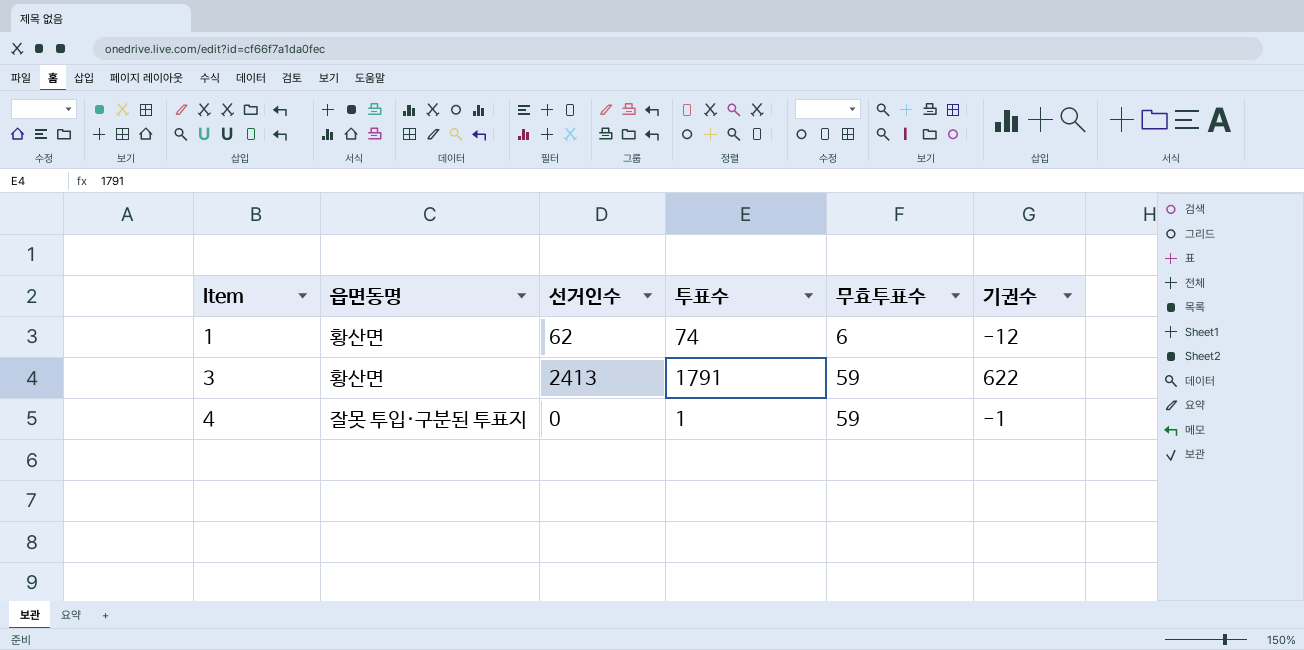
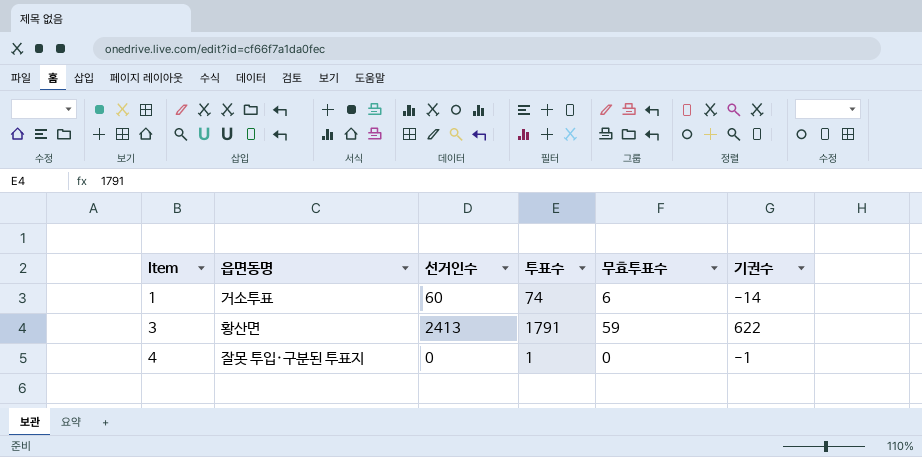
1 | 읍면동명: 황산면 -> 거소투표
1 | 선거인수: 62 -> 60
1 | 기권수: -12 -> -14
4 | 무효투표수: 59 -> 0

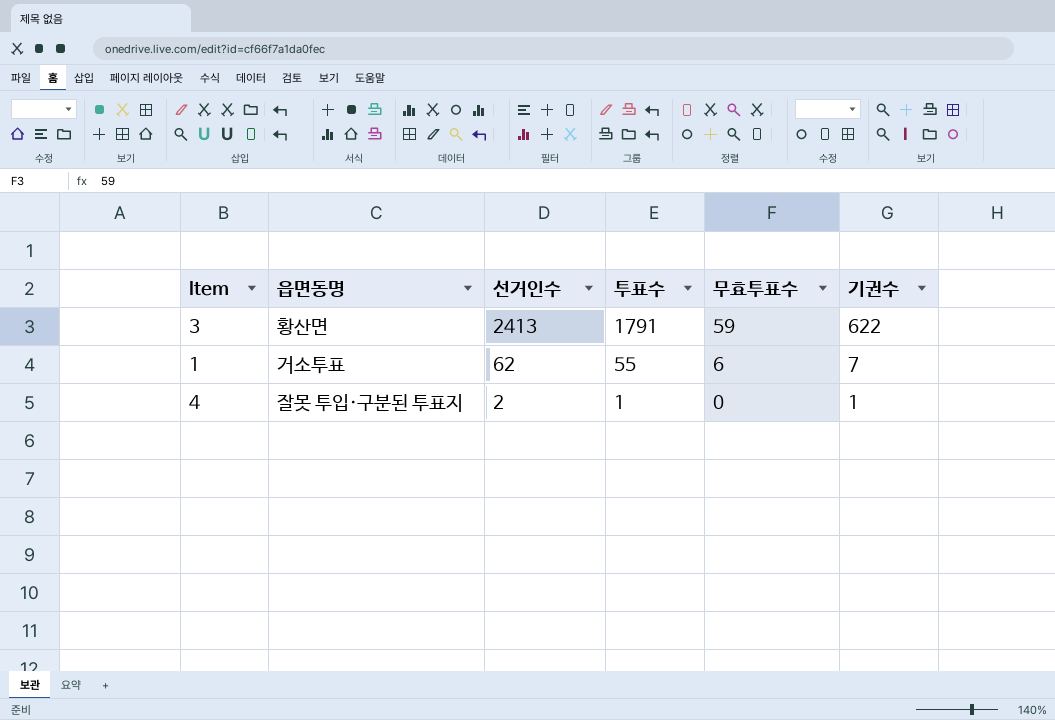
row order: Item ascending -> 선거인수 descending
1 | 선거인수: 60 -> 62
1 | 투표수: 74 -> 55
1 | 기권수: -14 -> 7
4 | 선거인수: 0 -> 2
4 | 기권수: -1 -> 1

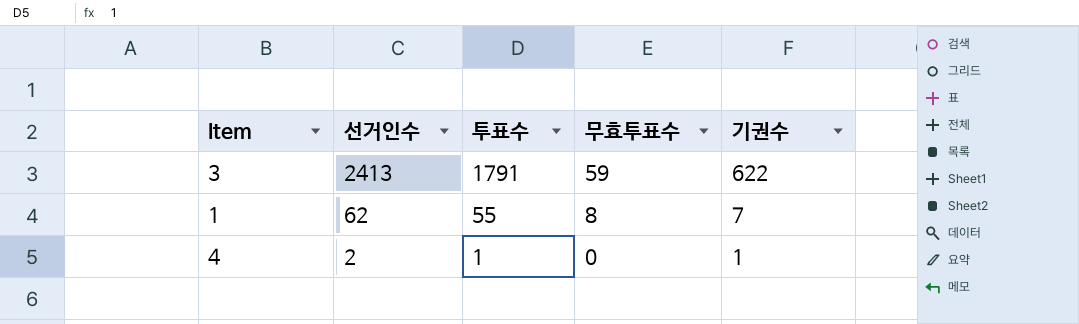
column 읍면동명 | position: 2 -> none
1 | 무효투표수: 6 -> 8

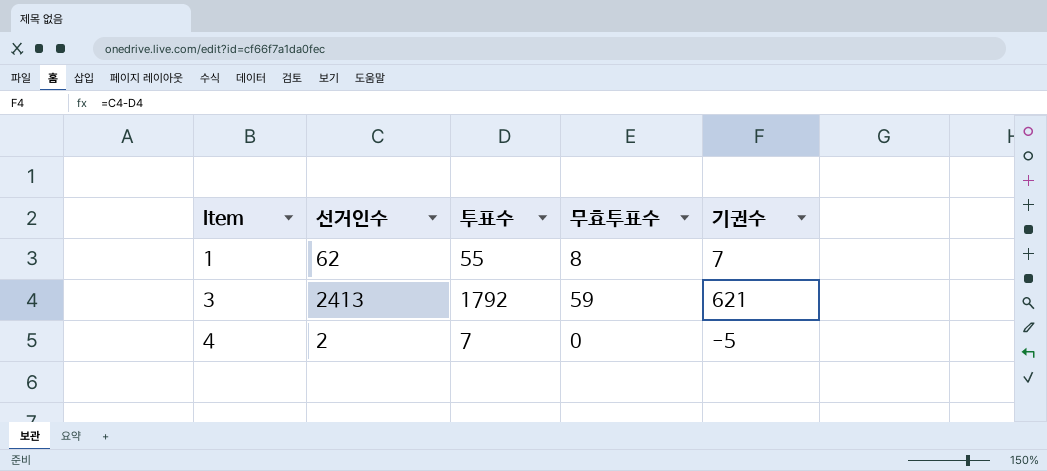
row order: 선거인수 descending -> Item ascending
3 | 투표수: 1791 -> 1792
3 | 기권수: 622 -> 621
4 | 투표수: 1 -> 7
4 | 기권수: 1 -> -5

